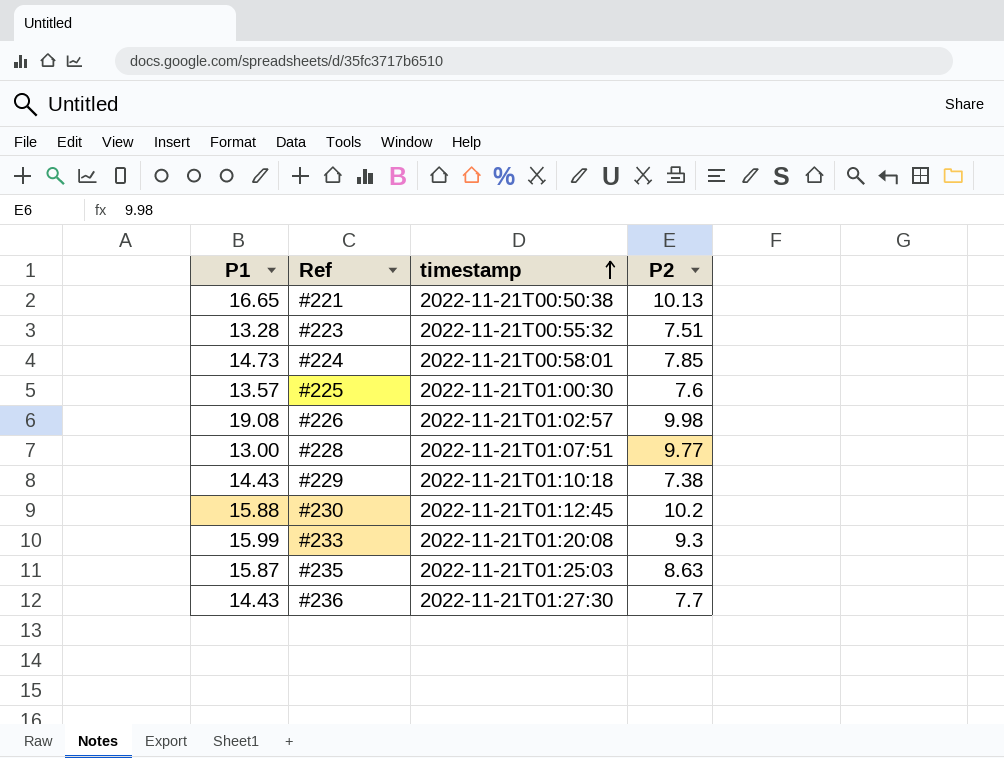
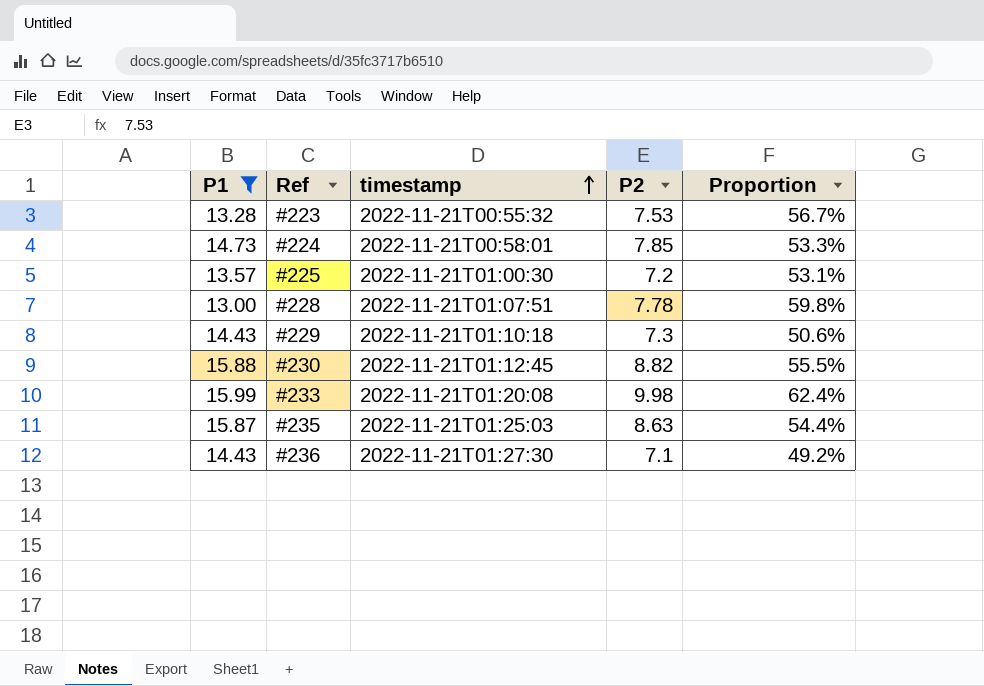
filter: none -> P1 <= 15.99
column Proportion | formula: none -> [P2] / [P1]
#223 | P2: 7.51 -> 7.53
#225 | P2: 7.6 -> 7.2
#228 | P2: 9.77 -> 7.78
#229 | P2: 7.38 -> 7.3
#230 | P2: 10.2 -> 8.82
#233 | P2: 9.3 -> 9.98
#236 | P2: 7.7 -> 7.1

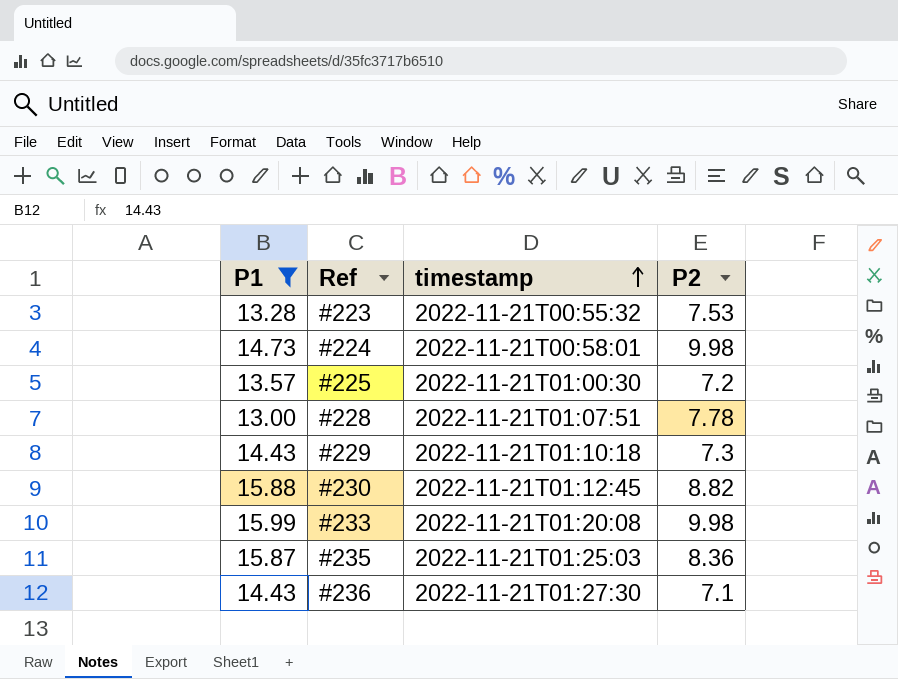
column Proportion | formula: [P2] / [P1] -> none
#224 | P2: 7.85 -> 9.98
#235 | P2: 8.63 -> 8.36

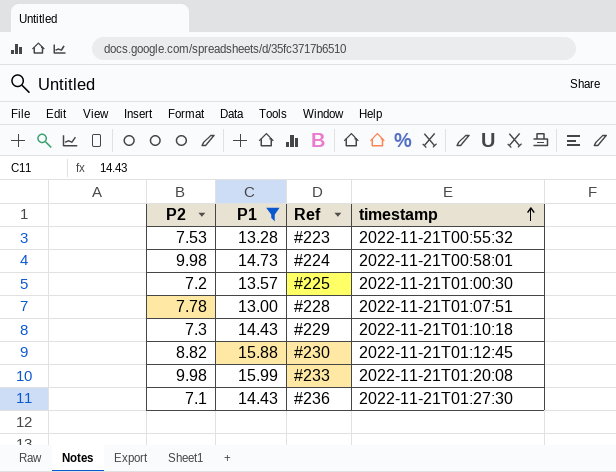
column P2 | position: 4 -> 1
row #235: 15.87 | 2022-11-21T01:25:03 | 8.36 -> none

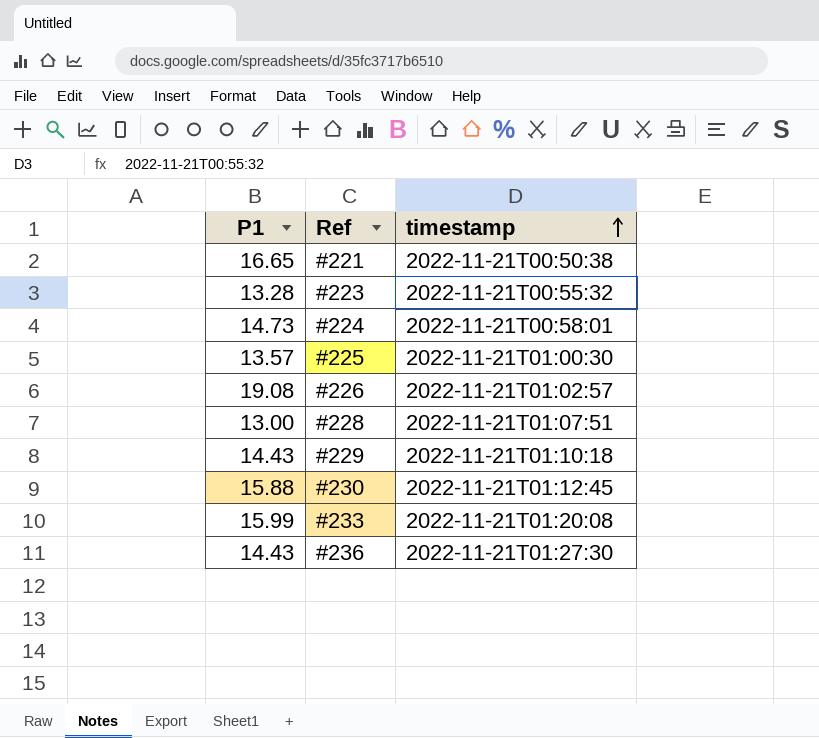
filter: P1 <= 15.99 -> none
column P2 | position: 1 -> none

